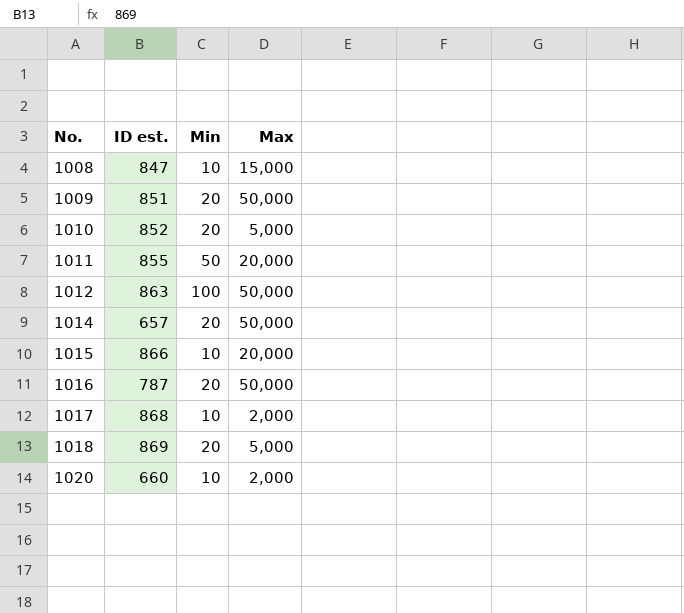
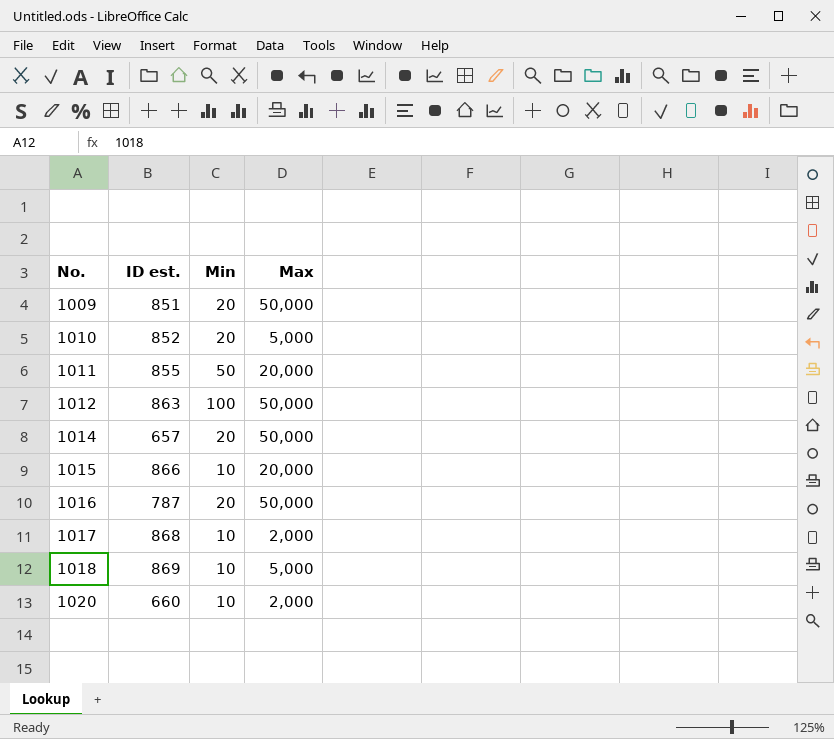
row 1008: 847 | 10 | 15,000 -> none
1018 | Min: 20 -> 10

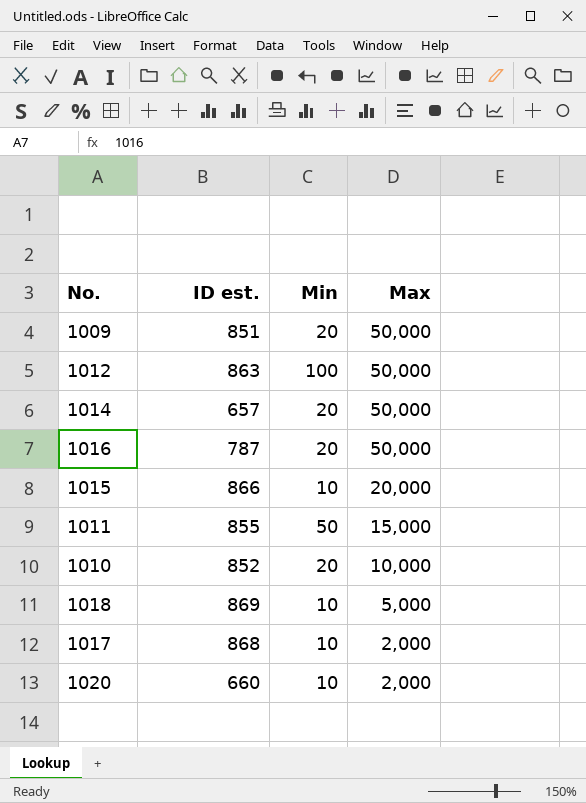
row order: No. ascending -> Max descending
1011 | Max: 20,000 -> 15,000
1010 | Max: 5,000 -> 10,000

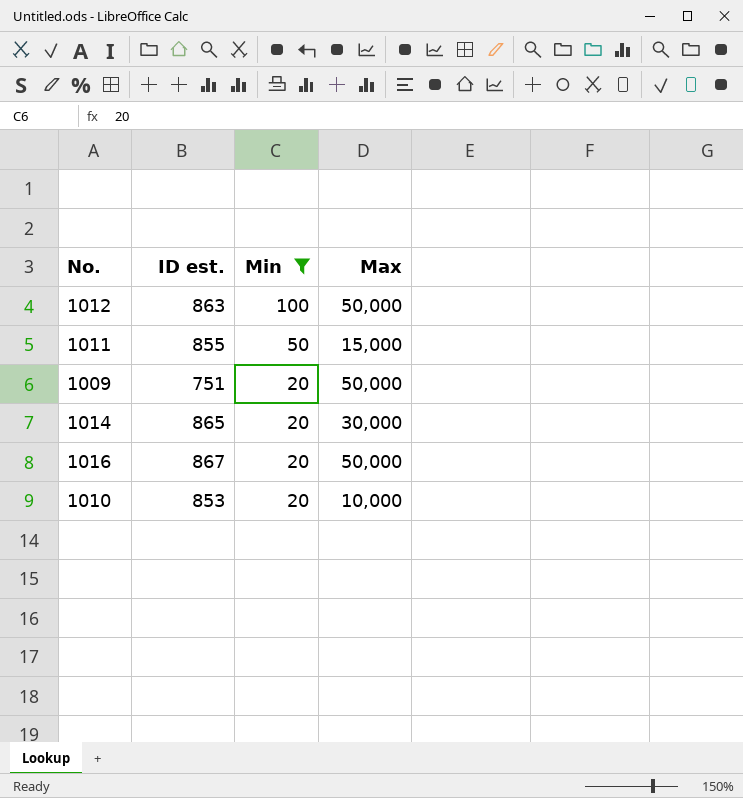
filter: none -> Min != 10
row order: Max descending -> Min descending
1009 | ID est.: 851 -> 751
1014 | ID est.: 657 -> 865
1014 | Max: 50,000 -> 30,000
1016 | ID est.: 787 -> 867
1010 | ID est.: 852 -> 853

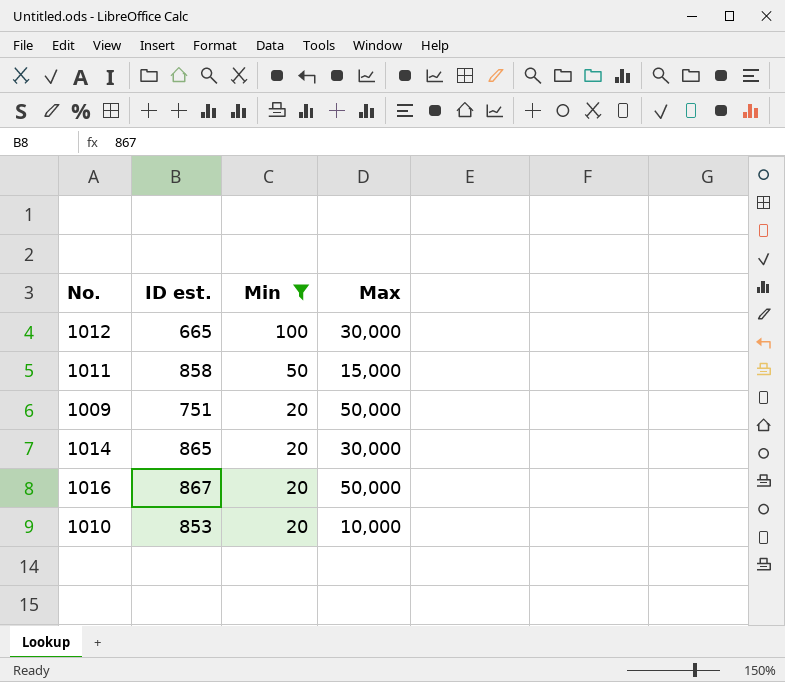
1012 | ID est.: 863 -> 665
1012 | Max: 50,000 -> 30,000
1011 | ID est.: 855 -> 858

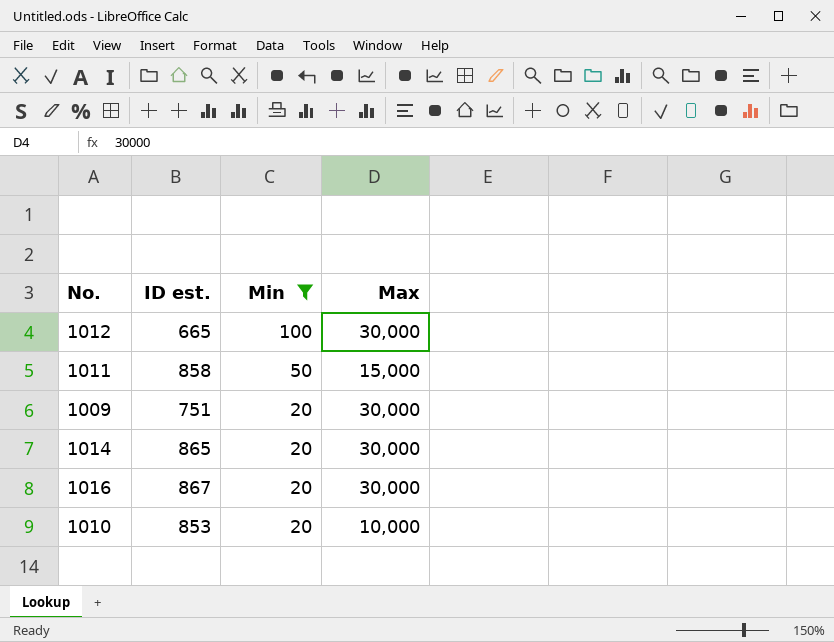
1009 | Max: 50,000 -> 30,000
1016 | Max: 50,000 -> 30,000

